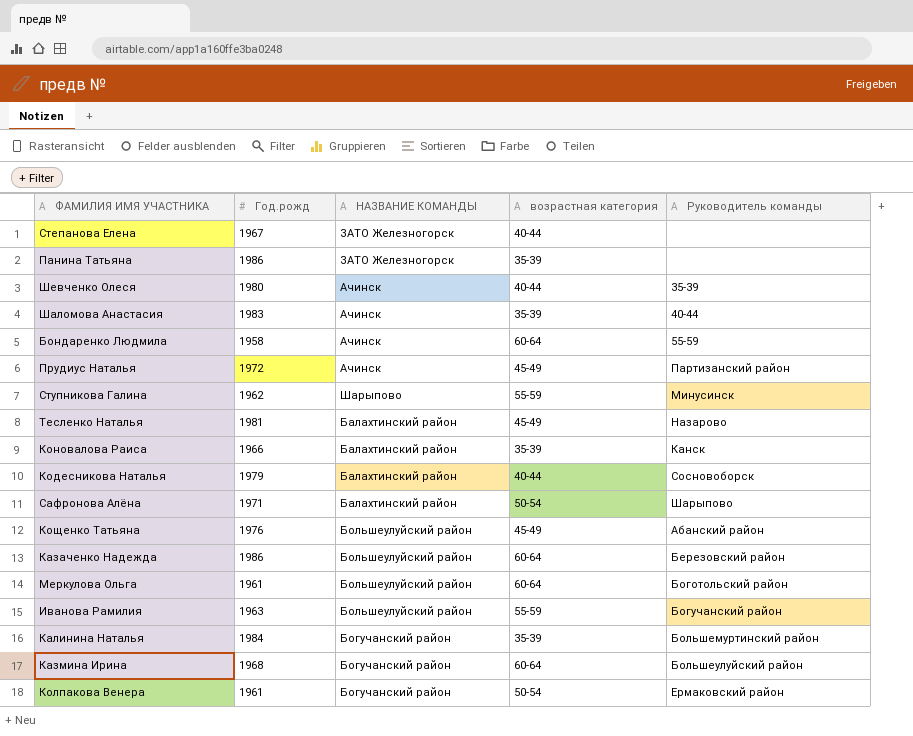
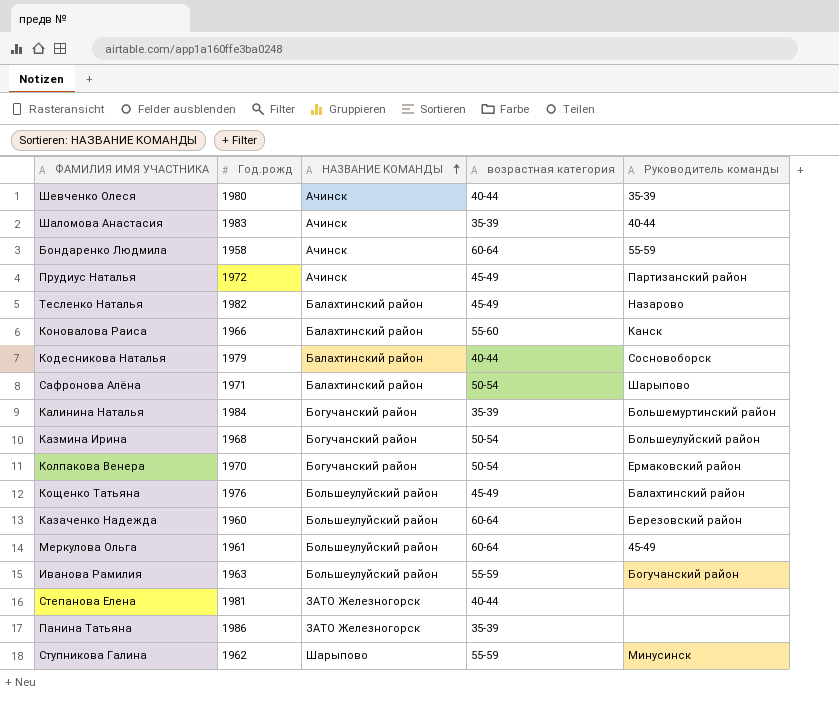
row order: none -> НАЗВАНИЕ КОМАНДЫ ascending
Тесленко Наталья | Год.рожд: 1981 -> 1982
Коновалова Раиса | возрастная категория: 35-39 -> 55-60
Казмина Ирина | возрастная категория: 60-64 -> 50-54
Колпакова Венера | Год.рожд: 1961 -> 1970
Кощенко Татьяна | Руководитель команды: Абанский район -> Балахтинский район
Казаченко Надежда | Год.рожд: 1986 -> 1960
Меркулова Ольга | Руководитель команды: Боготольский район -> 45-49
Степанова Елена | Год.рожд: 1967 -> 1981

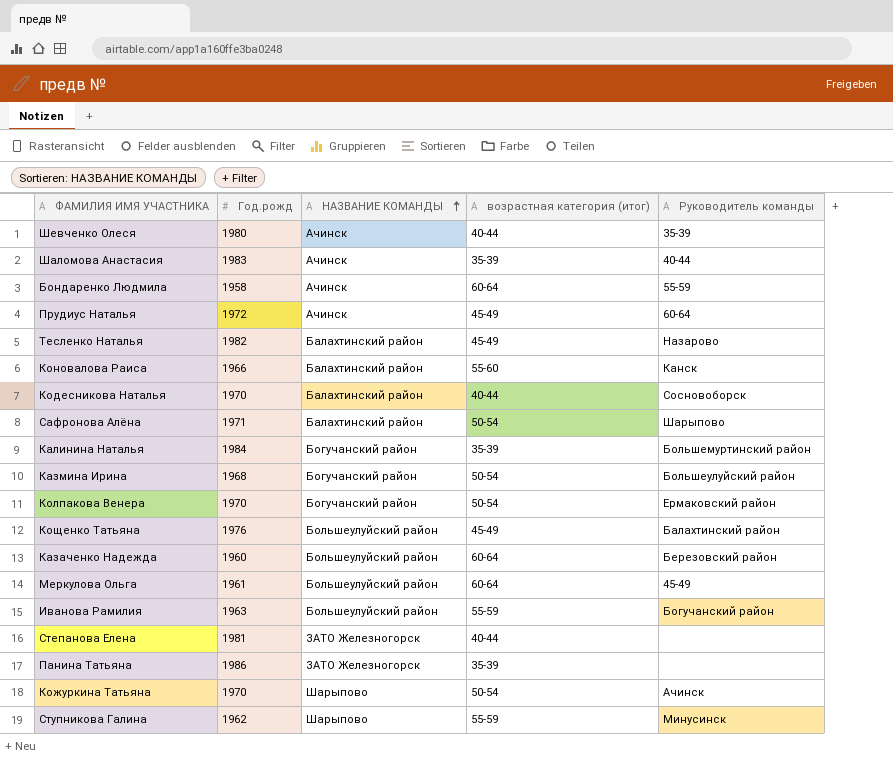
column name: возрастная категория -> возрастная категория (итог)
Прудиус Наталья | Руководитель команды: Партизанский район -> 60-64
Кодесникова Наталья | Год.рожд: 1979 -> 1970
row Кожуркина Татьяна: none -> 1970 | Шарыпово | 50-54 | Ачинск

